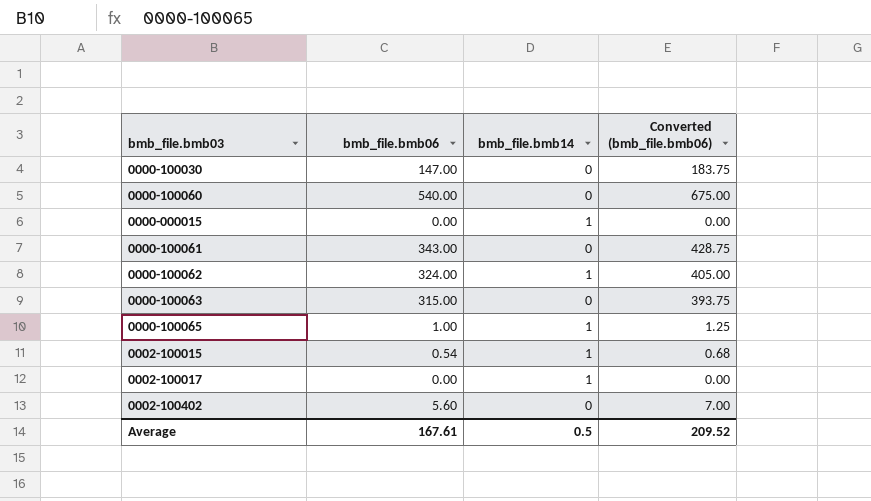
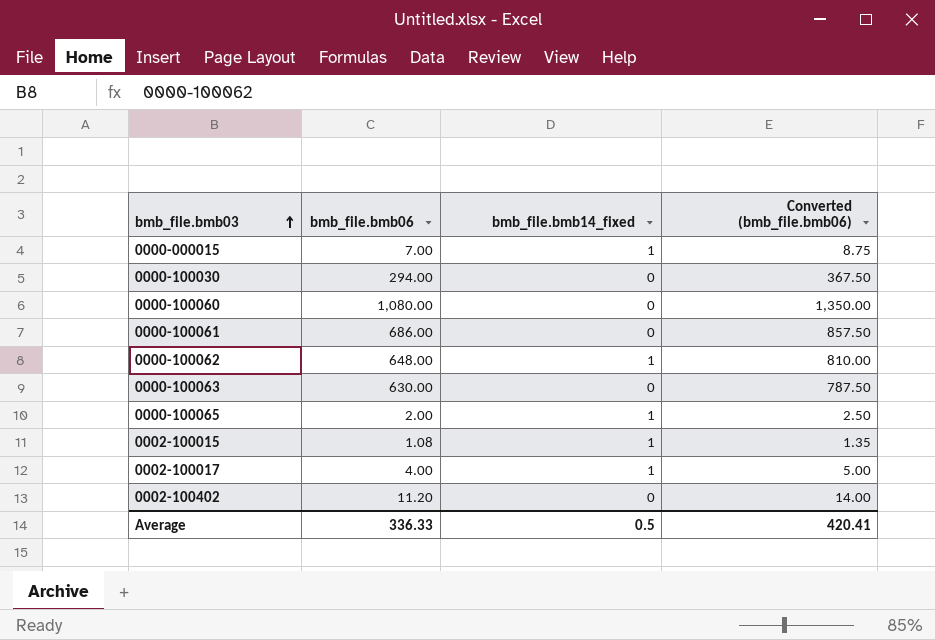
row order: none -> bmb_file.bmb03 ascending
column name: bmb_file.bmb14 -> bmb_file.bmb14_fixed
0000-000015 | bmb_file.bmb06: 0.00 -> 7.00
0000-000015 | Converted (bmb_file.bmb06): 0.00 -> 8.75
0000-100030 | bmb_file.bmb06: 147.00 -> 294.00
0000-100030 | Converted (bmb_file.bmb06): 183.75 -> 367.50
0000-100060 | bmb_file.bmb06: 540.00 -> 1,080.00
0000-100060 | Converted (bmb_file.bmb06): 675.00 -> 1,350.00
0000-100061 | bmb_file.bmb06: 343.00 -> 686.00
0000-100061 | Converted (bmb_file.bmb06): 428.75 -> 857.50
0000-100062 | bmb_file.bmb06: 324.00 -> 648.00
0000-100062 | Converted (bmb_file.bmb06): 405.00 -> 810.00
0000-100063 | bmb_file.bmb06: 315.00 -> 630.00
0000-100063 | Converted (bmb_file.bmb06): 393.75 -> 787.50
0000-100065 | bmb_file.bmb06: 1.00 -> 2.00
0000-100065 | Converted (bmb_file.bmb06): 1.25 -> 2.50
0002-100015 | bmb_file.bmb06: 0.54 -> 1.08
0002-100015 | Converted (bmb_file.bmb06): 0.68 -> 1.35
0002-100017 | bmb_file.bmb06: 0.00 -> 4.00
0002-100017 | Converted (bmb_file.bmb06): 0.00 -> 5.00
0002-100402 | bmb_file.bmb06: 5.60 -> 11.20
0002-100402 | Converted (bmb_file.bmb06): 7.00 -> 14.00
Average | bmb_file.bmb06: 167.61 -> 336.33
Average | Converted (bmb_file.bmb06): 209.52 -> 420.41

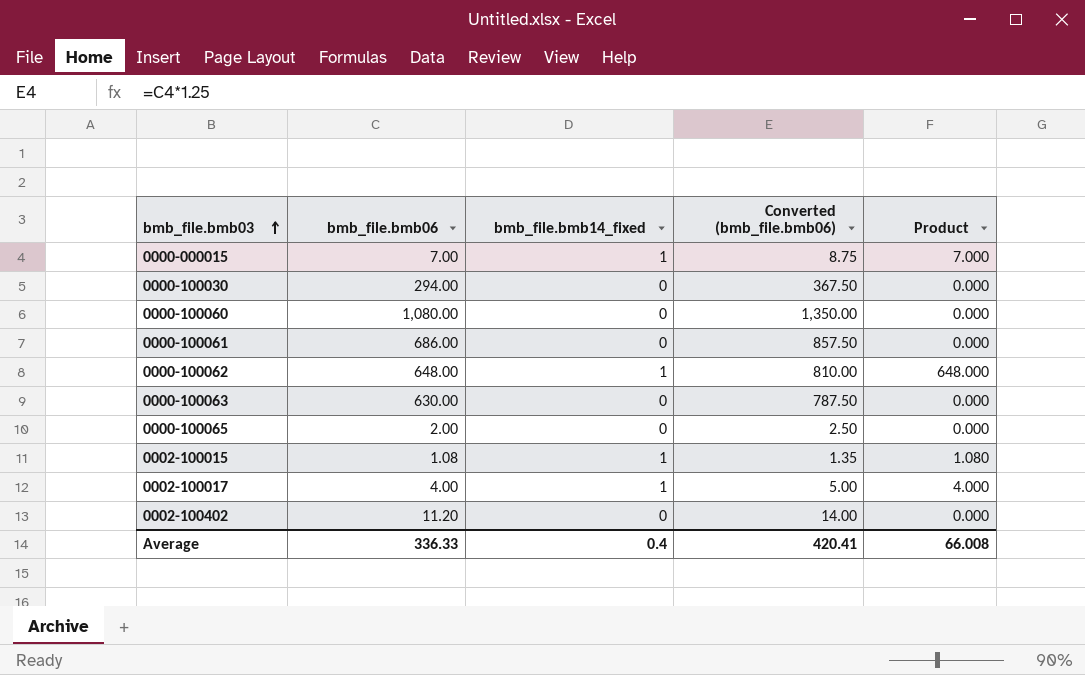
column Product | formula: none -> [bmb_file.bmb06] * [bmb_file.bmb14_fixed]
0000-100065 | bmb_file.bmb14_fixed: 1 -> 0
Average | bmb_file.bmb14_fixed: 0.5 -> 0.4

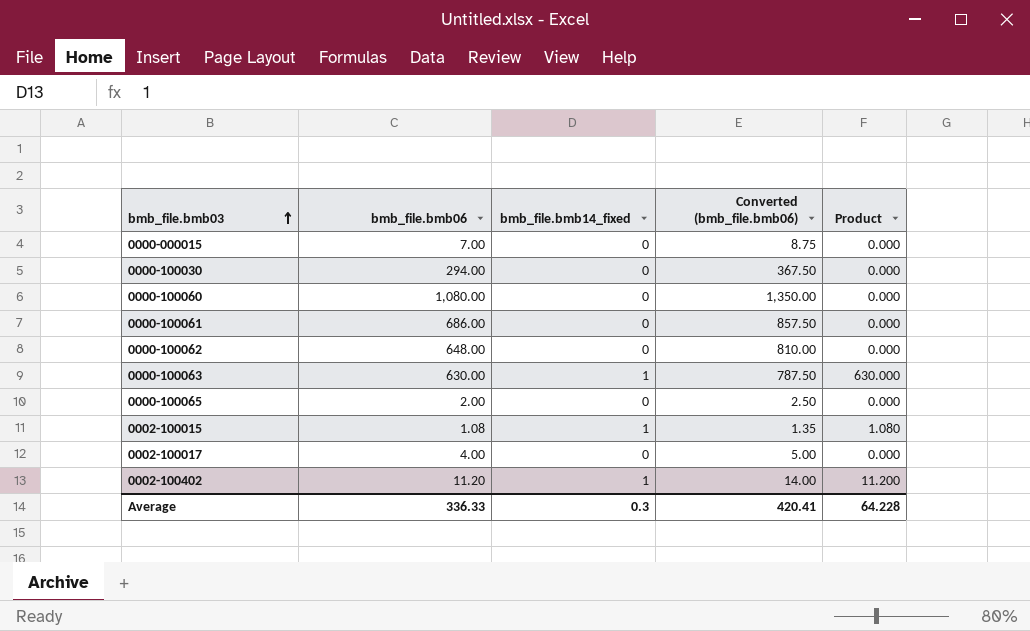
0000-000015 | bmb_file.bmb14_fixed: 1 -> 0
0000-000015 | Product: 7.000 -> 0.000
0000-100062 | bmb_file.bmb14_fixed: 1 -> 0
0000-100062 | Product: 648.000 -> 0.000
0000-100063 | bmb_file.bmb14_fixed: 0 -> 1
0000-100063 | Product: 0.000 -> 630.000
0002-100017 | bmb_file.bmb14_fixed: 1 -> 0
0002-100017 | Product: 4.000 -> 0.000
0002-100402 | bmb_file.bmb14_fixed: 0 -> 1
0002-100402 | Product: 0.000 -> 11.200
Average | bmb_file.bmb14_fixed: 0.4 -> 0.3
Average | Product: 66.008 -> 64.228

